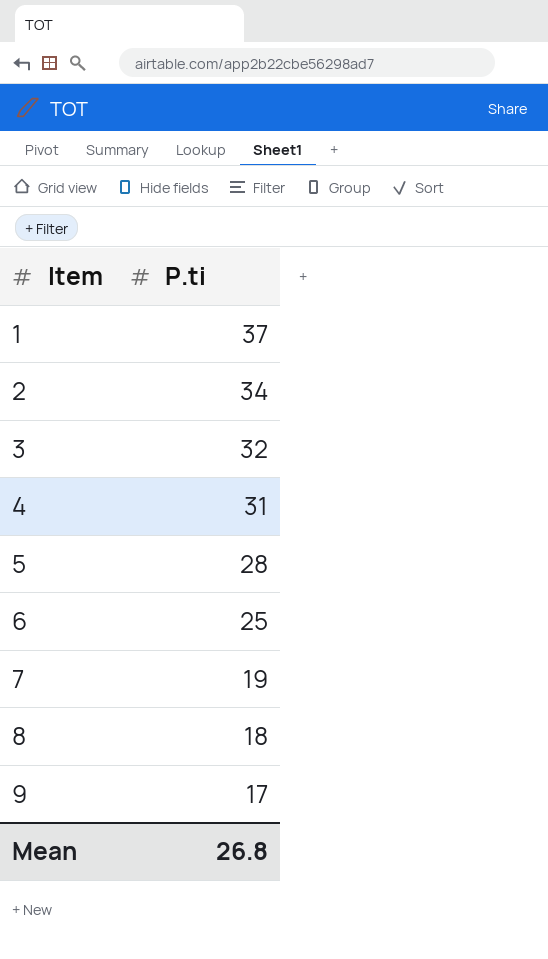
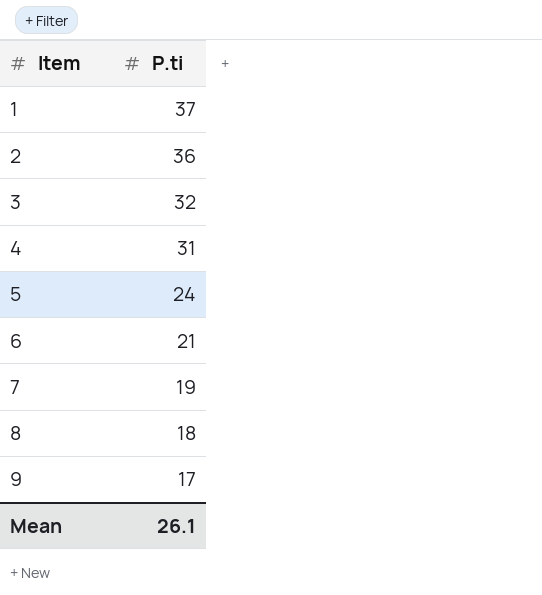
2 | P.ti: 34 -> 36
5 | P.ti: 28 -> 24
6 | P.ti: 25 -> 21
Mean | P.ti: 26.8 -> 26.1

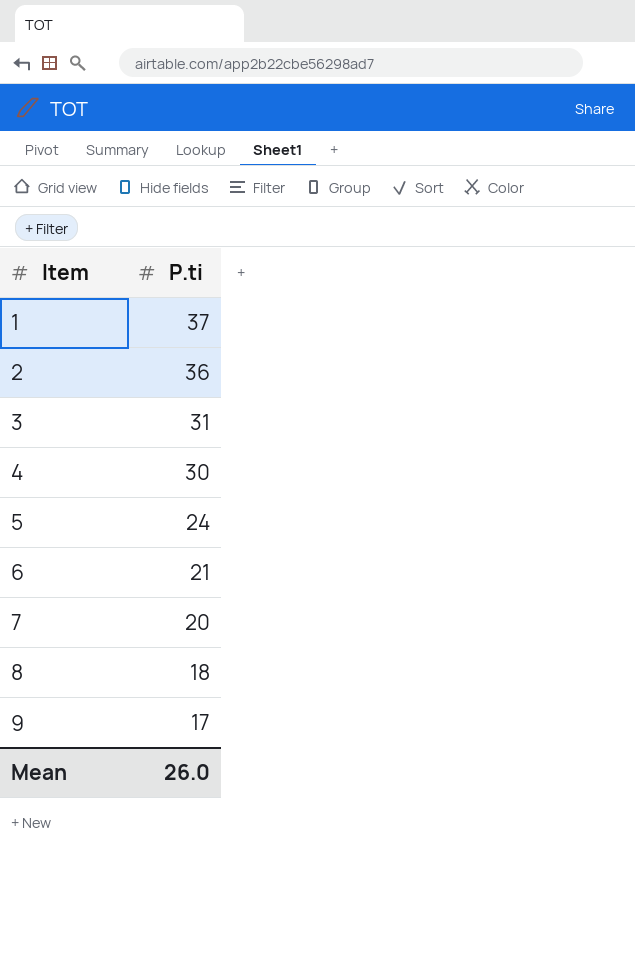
3 | P.ti: 32 -> 31
4 | P.ti: 31 -> 30
7 | P.ti: 19 -> 20
Mean | P.ti: 26.1 -> 26.0

